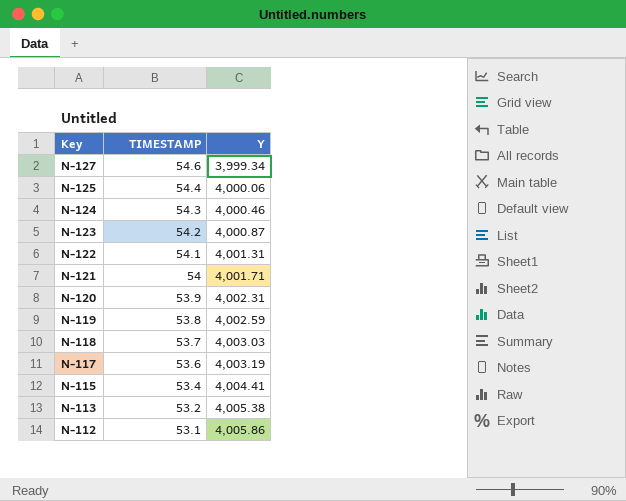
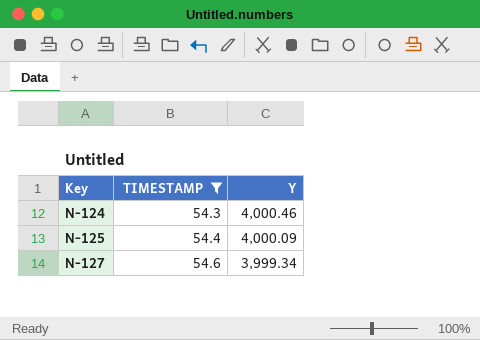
filter: none -> TIMESTAMP >= 54.3
row order: Key descending -> Key ascending
N-125 | Y: 4,000.06 -> 4,000.09

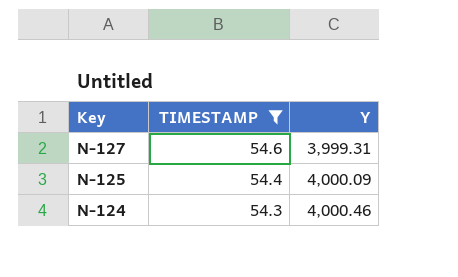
row order: Key ascending -> Key descending
N-127 | Y: 3,999.34 -> 3,999.31

